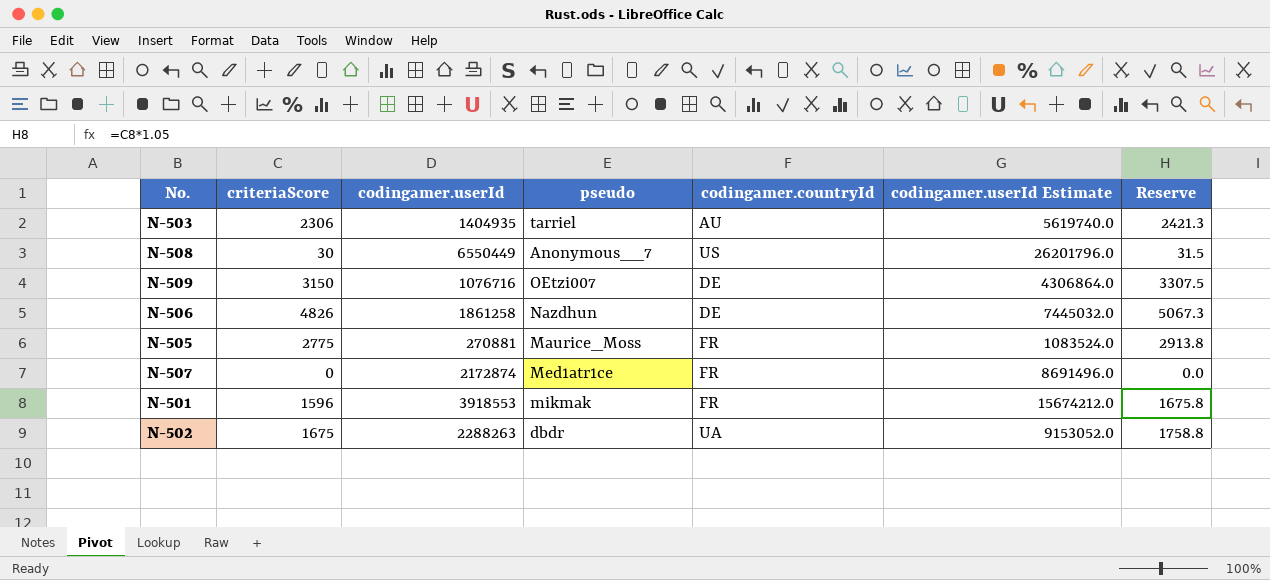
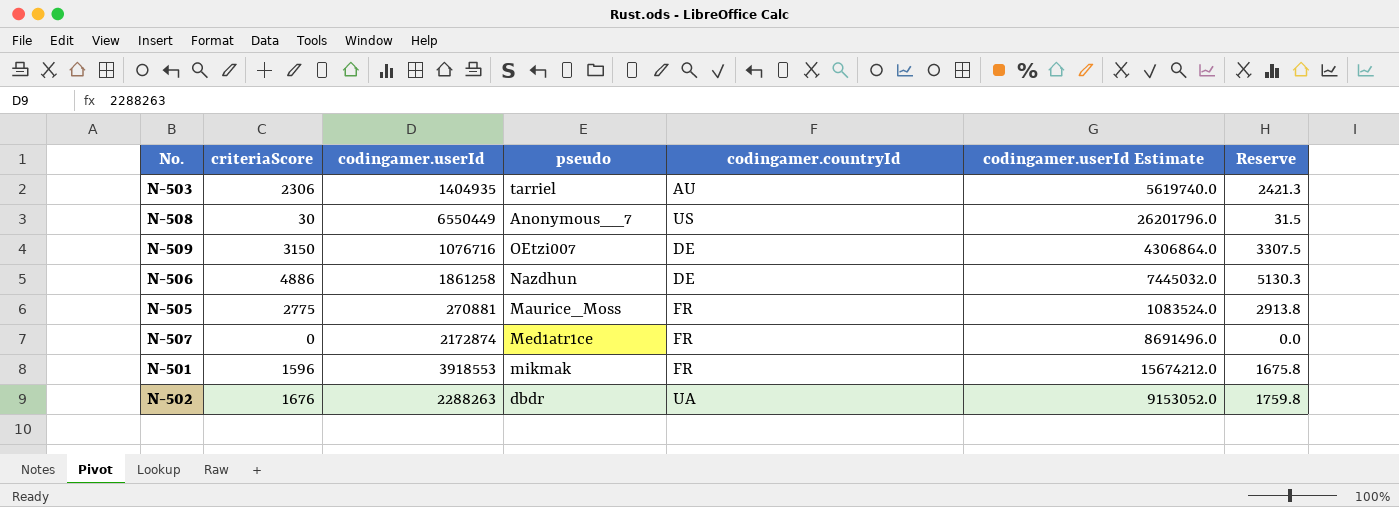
N-506 | criteriaScore: 4826 -> 4886
N-506 | Reserve: 5067.3 -> 5130.3
N-502 | criteriaScore: 1675 -> 1676
N-502 | Reserve: 1758.8 -> 1759.8

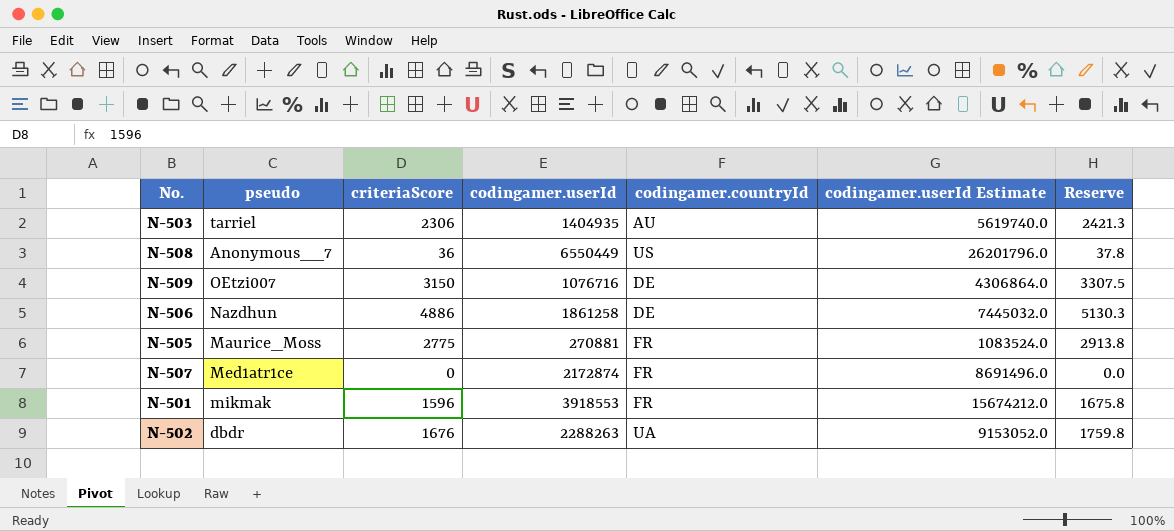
column pseudo | position: 4 -> 2
N-508 | criteriaScore: 30 -> 36
N-508 | Reserve: 31.5 -> 37.8

